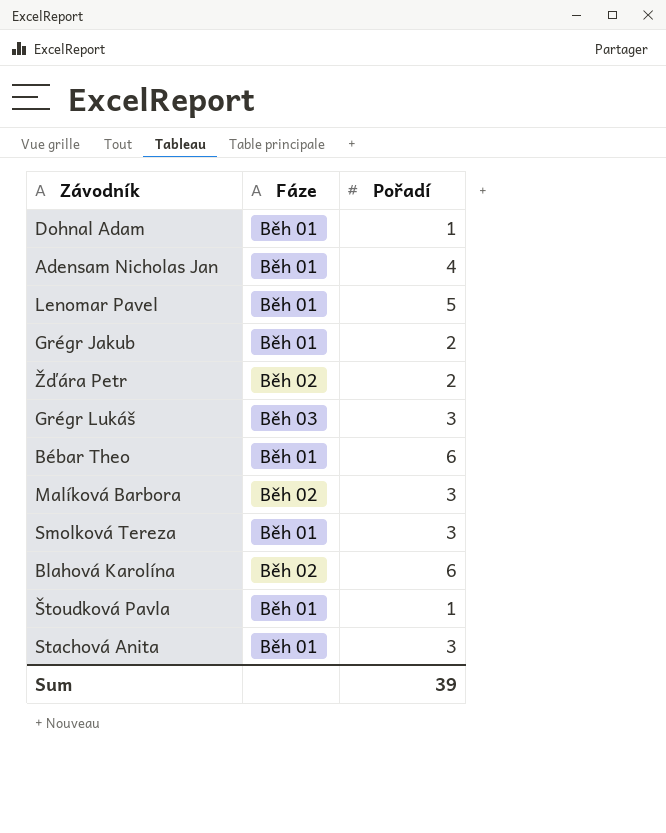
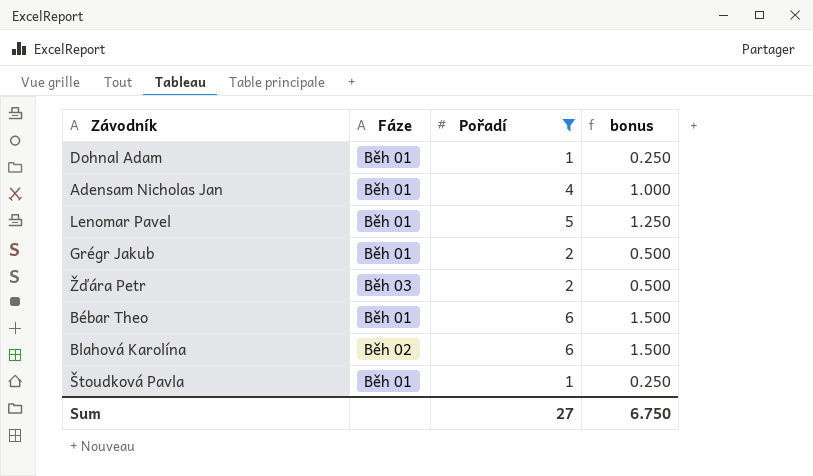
filter: none -> Pořadí != 3
column bonus | formula: none -> [Pořadí] * 0.25
Žďára Petr | Fáze: Běh 02 -> Běh 03
Sum | Pořadí: 39 -> 27

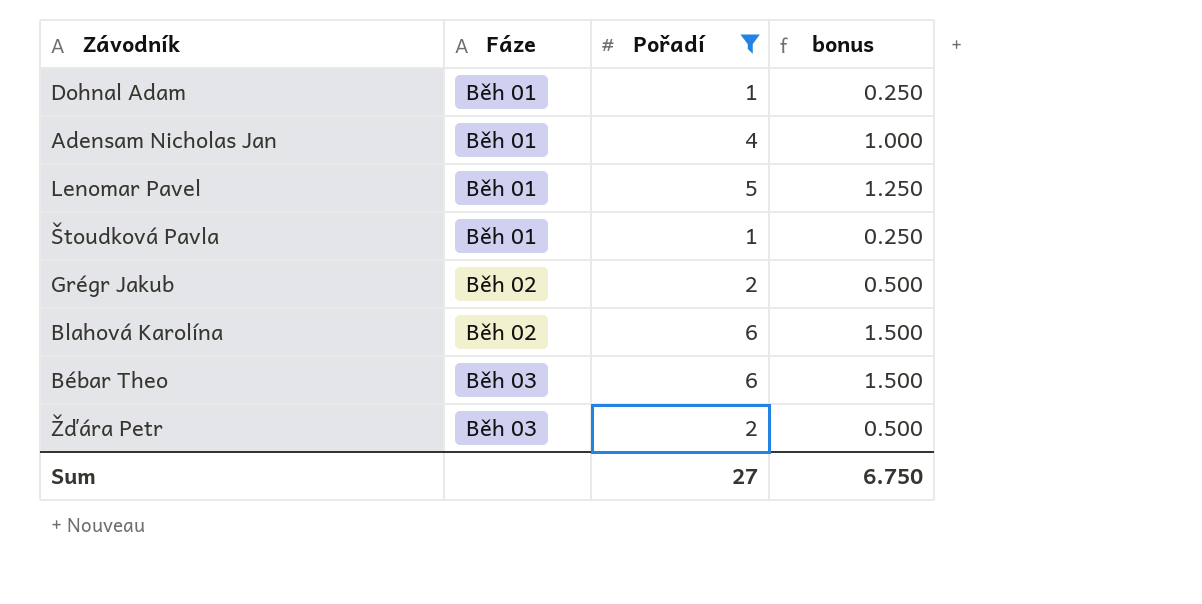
row order: none -> Fáze ascending
Grégr Jakub | Fáze: Běh 01 -> Běh 02
Bébar Theo | Fáze: Běh 01 -> Běh 03

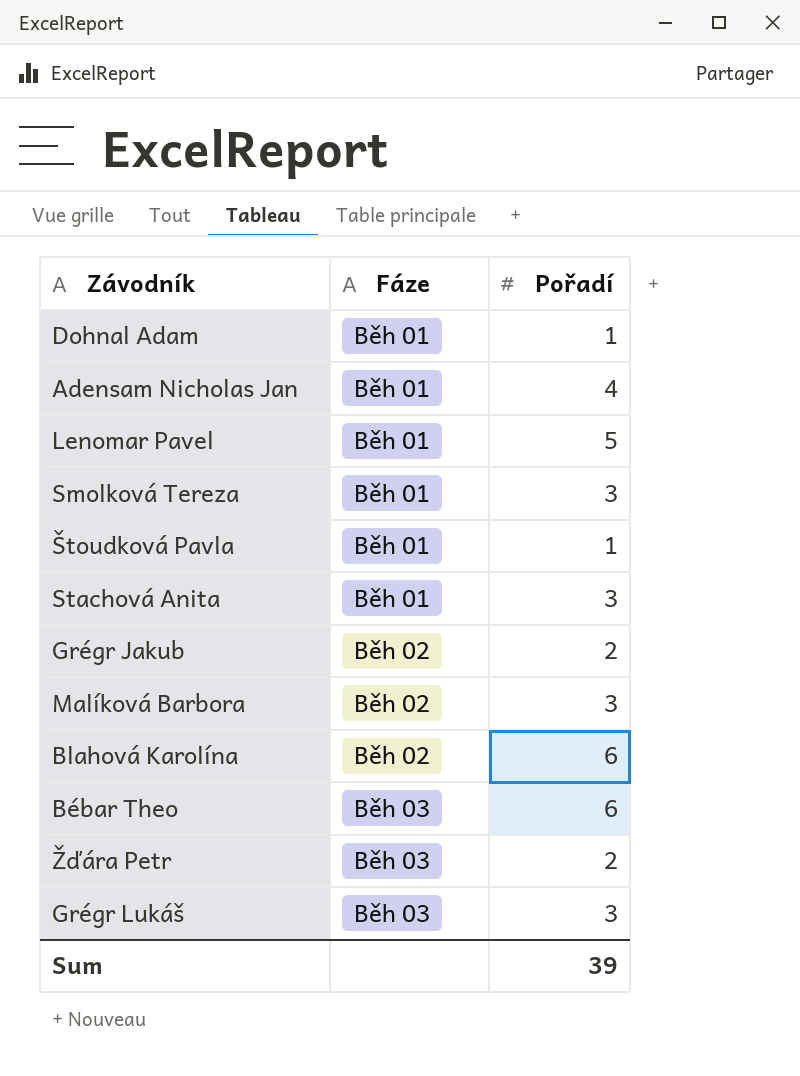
filter: Pořadí != 3 -> none
column bonus | formula: [Pořadí] * 0.25 -> none
Sum | Pořadí: 27 -> 39

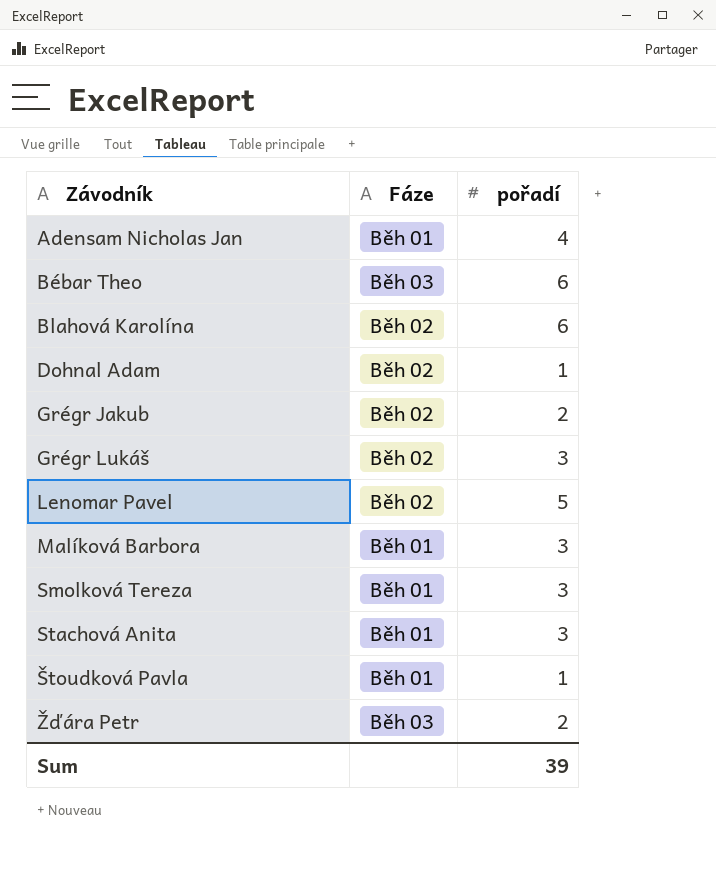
row order: Fáze ascending -> Závodník ascending
column name: Pořadí -> pořadí
Dohnal Adam | Fáze: Běh 01 -> Běh 02
Grégr Lukáš | Fáze: Běh 03 -> Běh 02
Lenomar Pavel | Fáze: Běh 01 -> Běh 02
Malíková Barbora | Fáze: Běh 02 -> Běh 01

